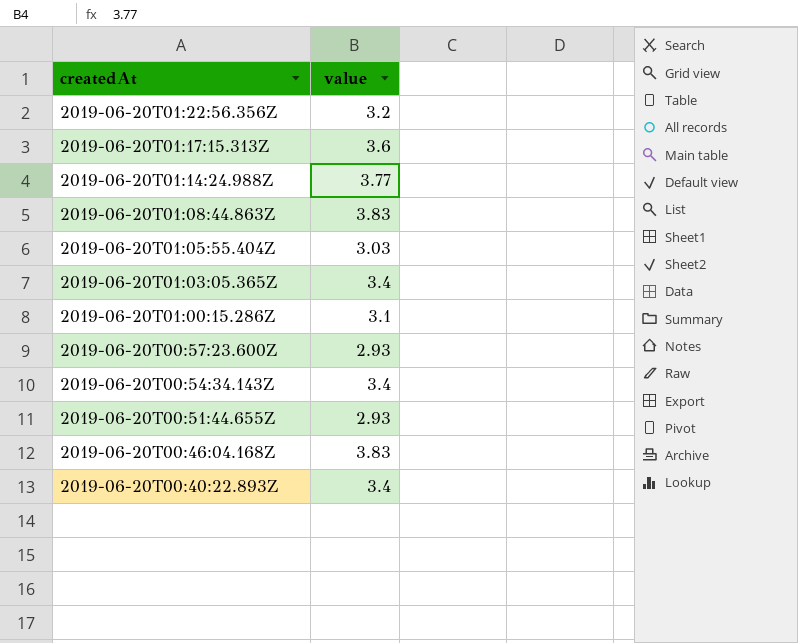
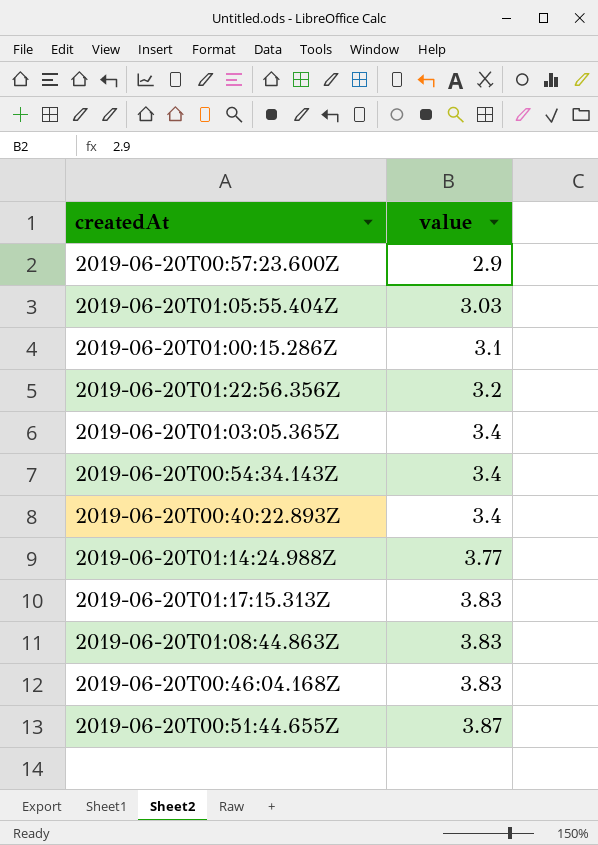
row order: createdAt descending -> value ascending
2019-06-20T00:57:23.600Z | value: 2.93 -> 2.9
2019-06-20T01:17:15.313Z | value: 3.6 -> 3.83
2019-06-20T00:51:44.655Z | value: 2.93 -> 3.87

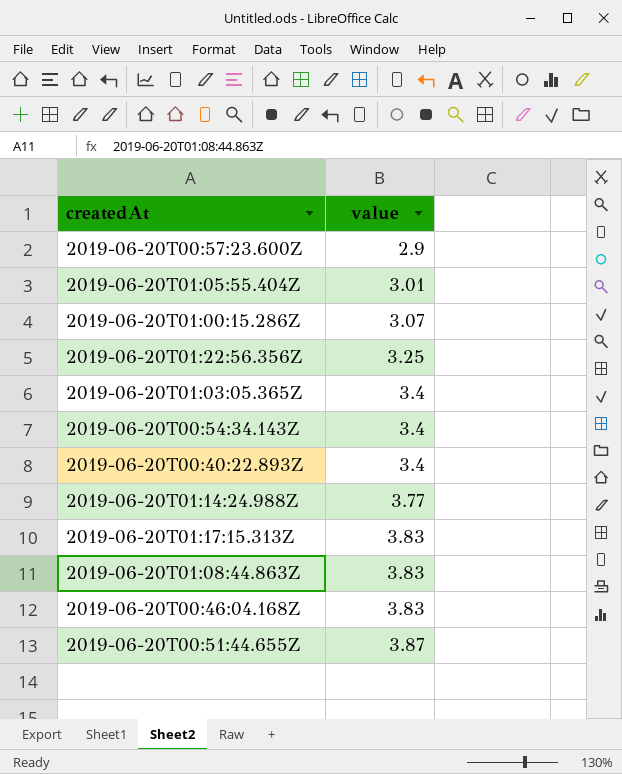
2019-06-20T01:05:55.404Z | value: 3.03 -> 3.01
2019-06-20T01:00:15.286Z | value: 3.1 -> 3.07
2019-06-20T01:22:56.356Z | value: 3.2 -> 3.25

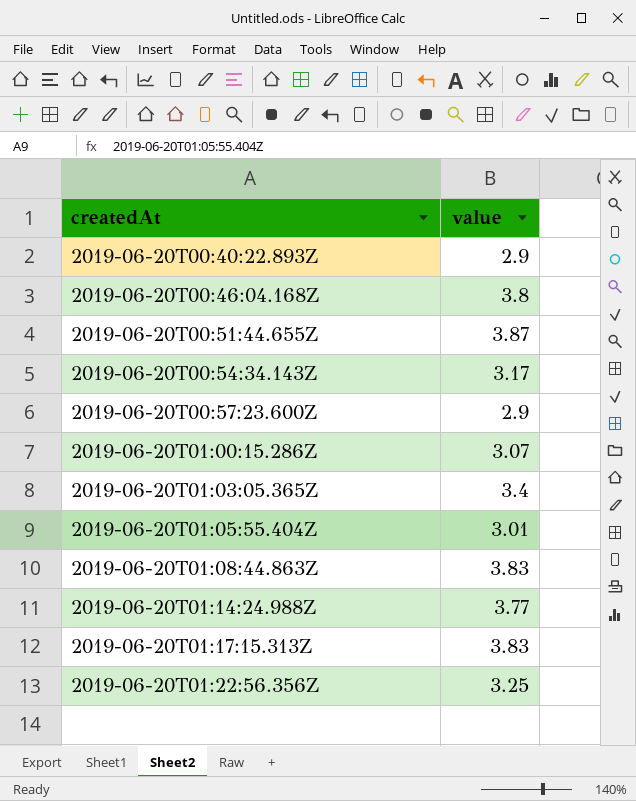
row order: value ascending -> createdAt ascending
2019-06-20T00:40:22.893Z | value: 3.4 -> 2.9
2019-06-20T00:46:04.168Z | value: 3.83 -> 3.8
2019-06-20T00:54:34.143Z | value: 3.4 -> 3.17

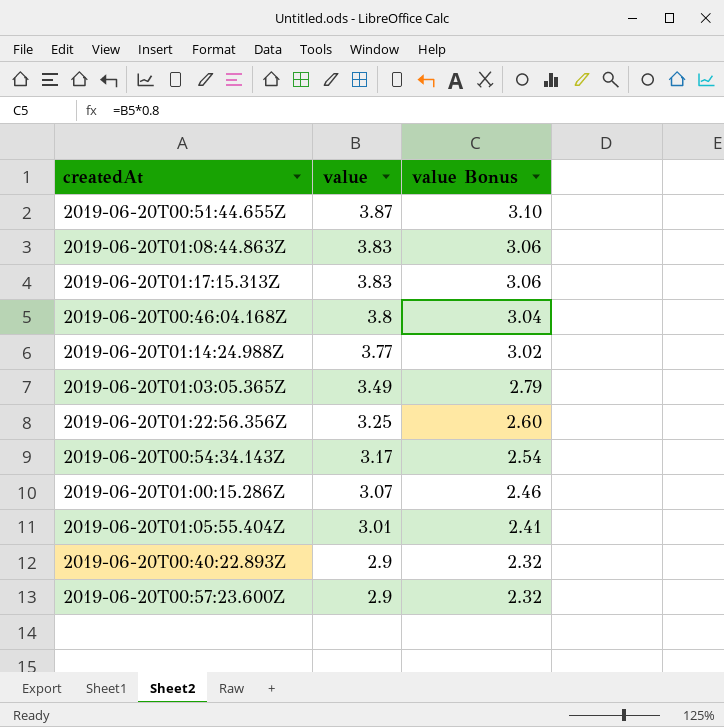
row order: createdAt ascending -> value descending
column value Bonus | formula: none -> [value] * 0.8
2019-06-20T01:03:05.365Z | value: 3.4 -> 3.49

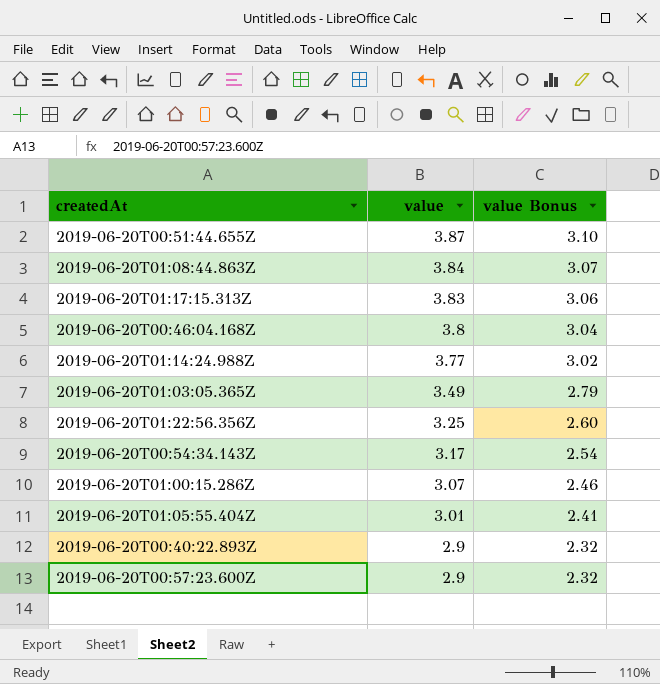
2019-06-20T01:08:44.863Z | value: 3.83 -> 3.84
2019-06-20T01:08:44.863Z | value Bonus: 3.06 -> 3.07

